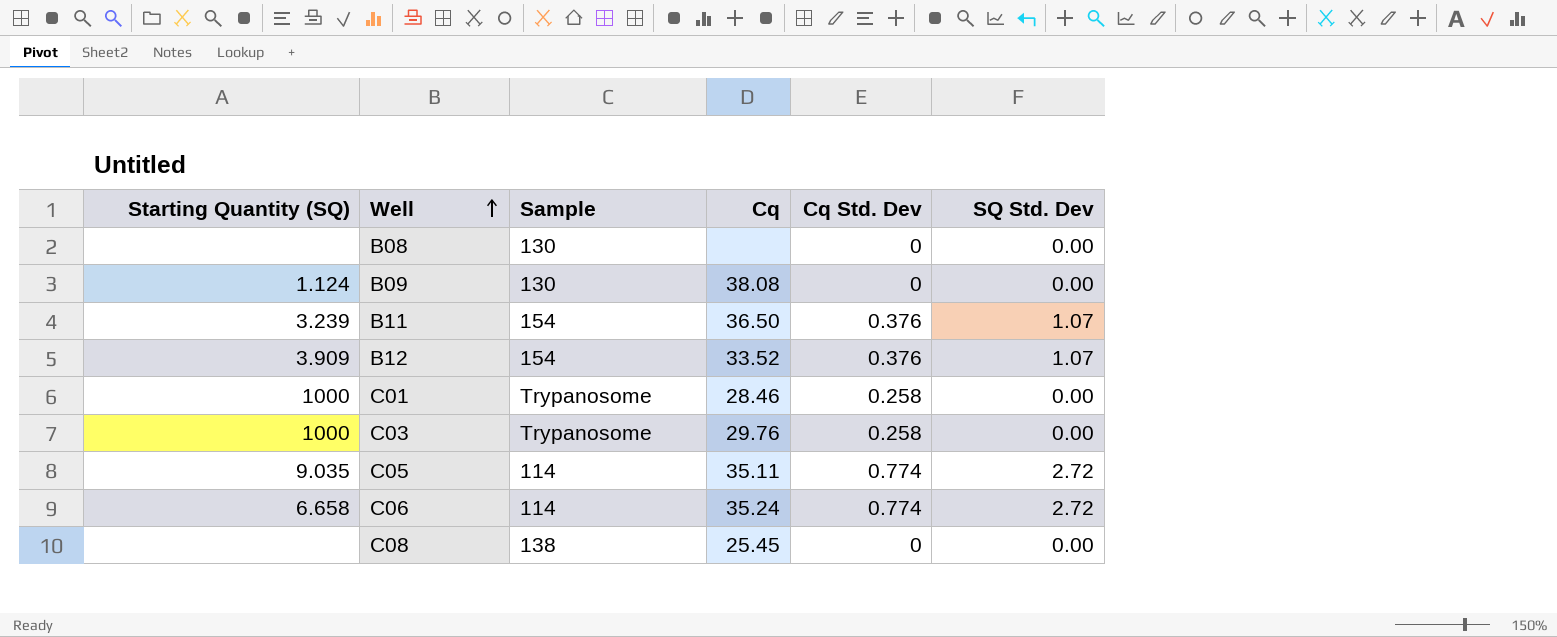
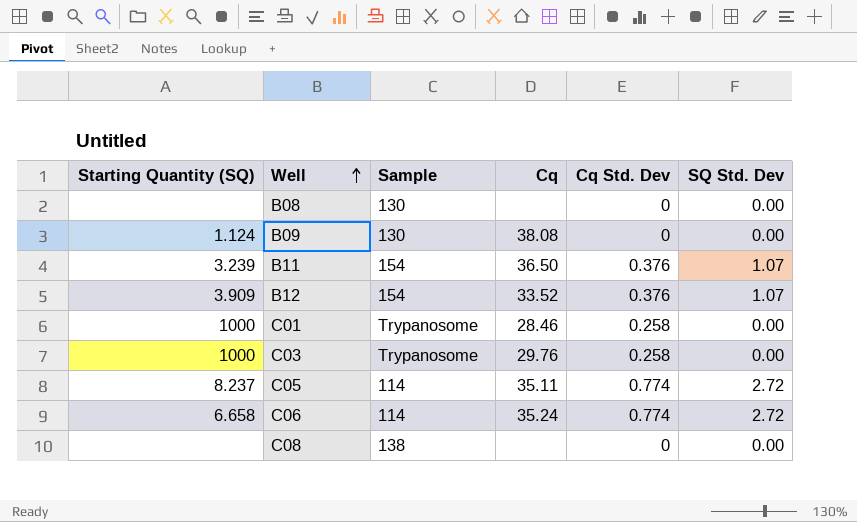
C05 | Starting Quantity (SQ): 9.035 -> 8.237
C08 | Cq: 25.45 -> none

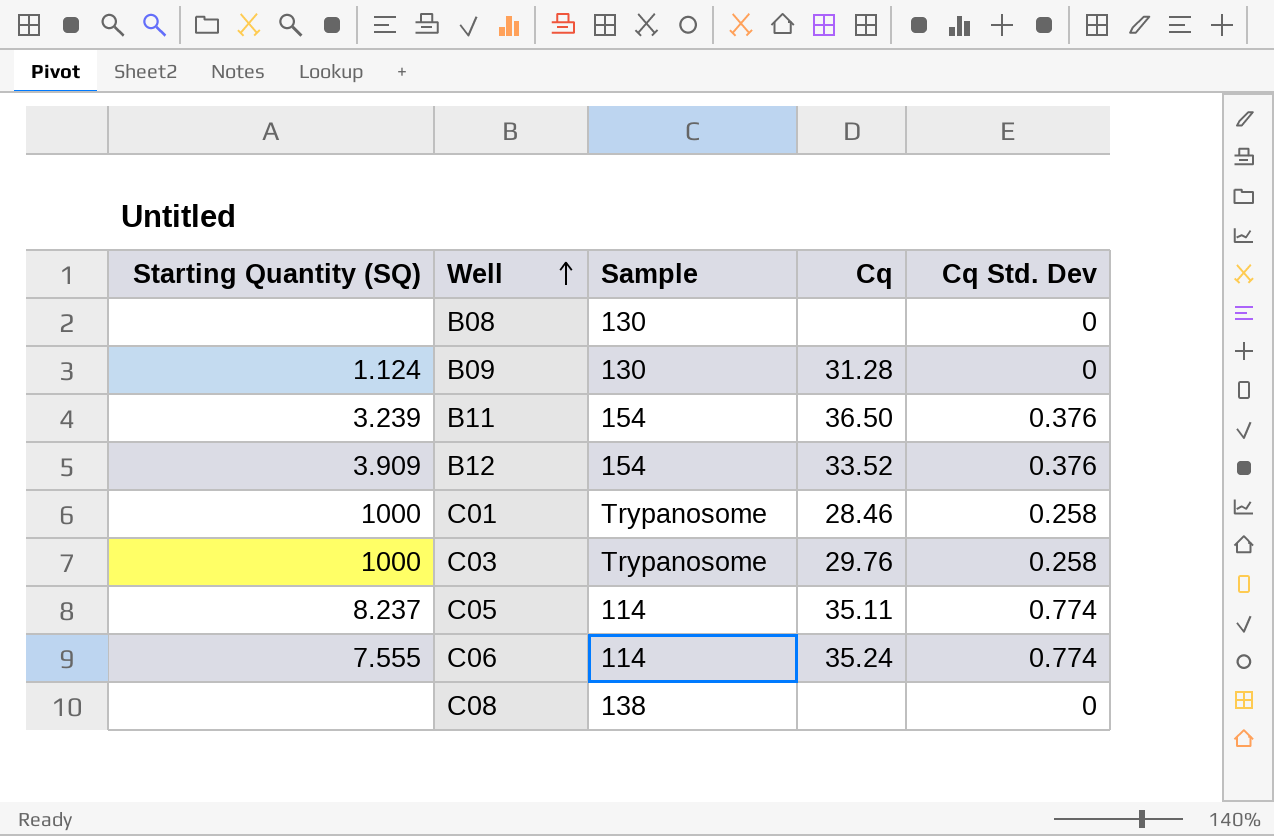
column SQ Std. Dev | position: 6 -> none
B09 | Cq: 38.08 -> 31.28
C06 | Starting Quantity (SQ): 6.658 -> 7.555

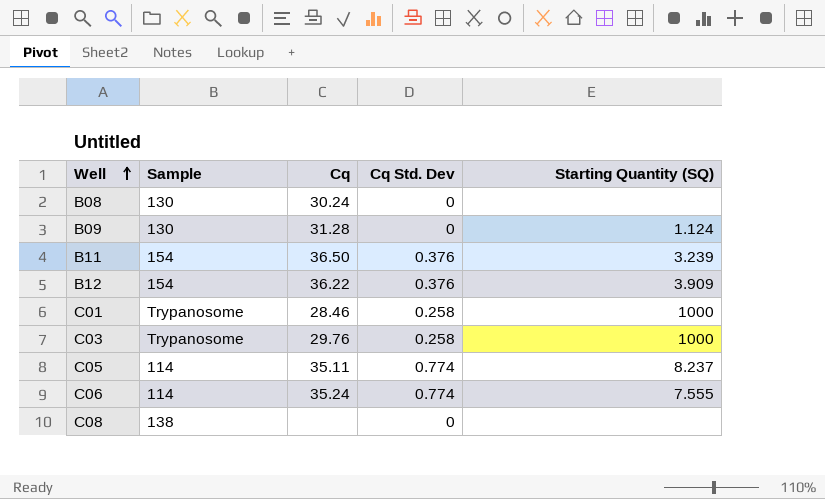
column Starting Quantity (SQ) | position: 1 -> 5
B08 | Cq: none -> 30.24
B12 | Cq: 33.52 -> 36.22

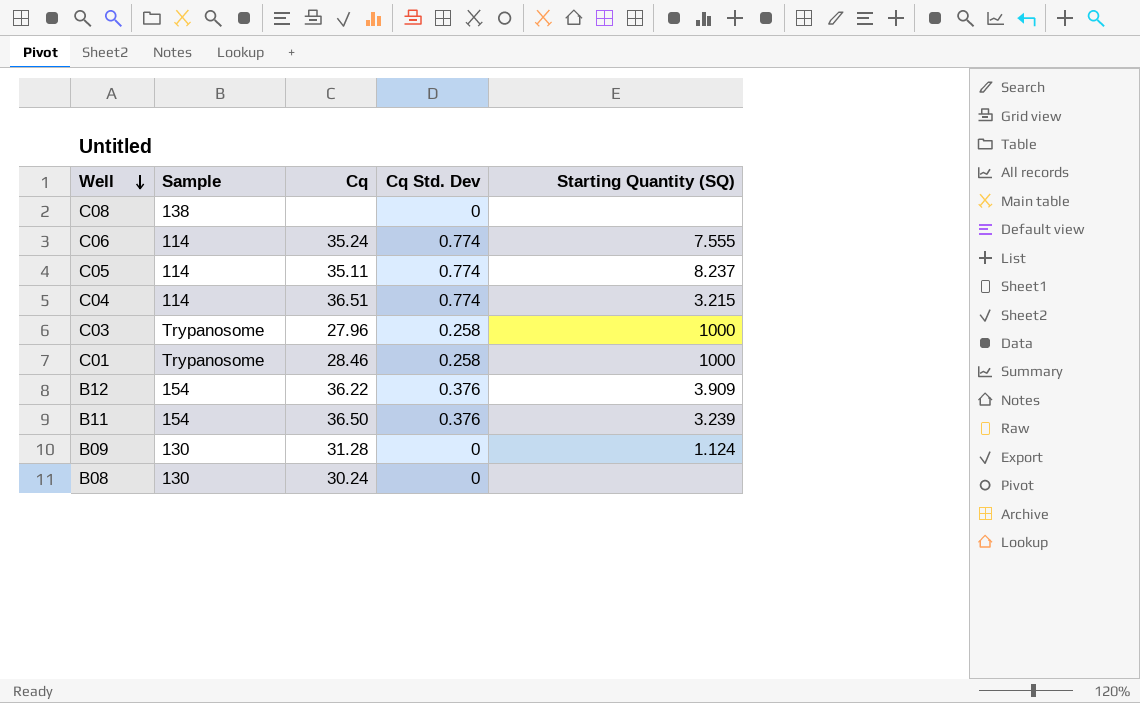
row order: Well ascending -> Well descending
row C04: none -> 114 | 36.51 | 0.774 | 3.215
C03 | Cq: 29.76 -> 27.96

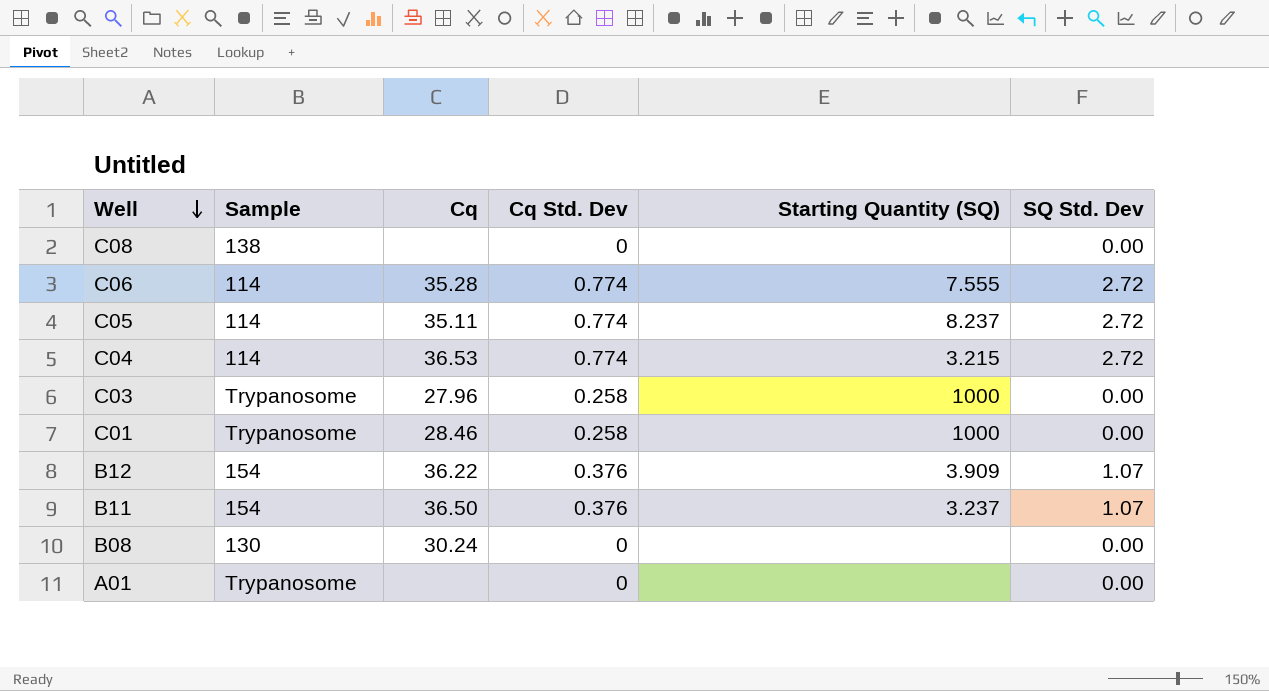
column SQ Std. Dev | position: none -> 6
row B09: 130 | 31.28 | 0 | 1.124 -> none
C06 | Cq: 35.24 -> 35.28
C04 | Cq: 36.51 -> 36.53
B11 | Starting Quantity (SQ): 3.239 -> 3.237
row A01: none -> Trypanosome | none | 0 | none | 0.00

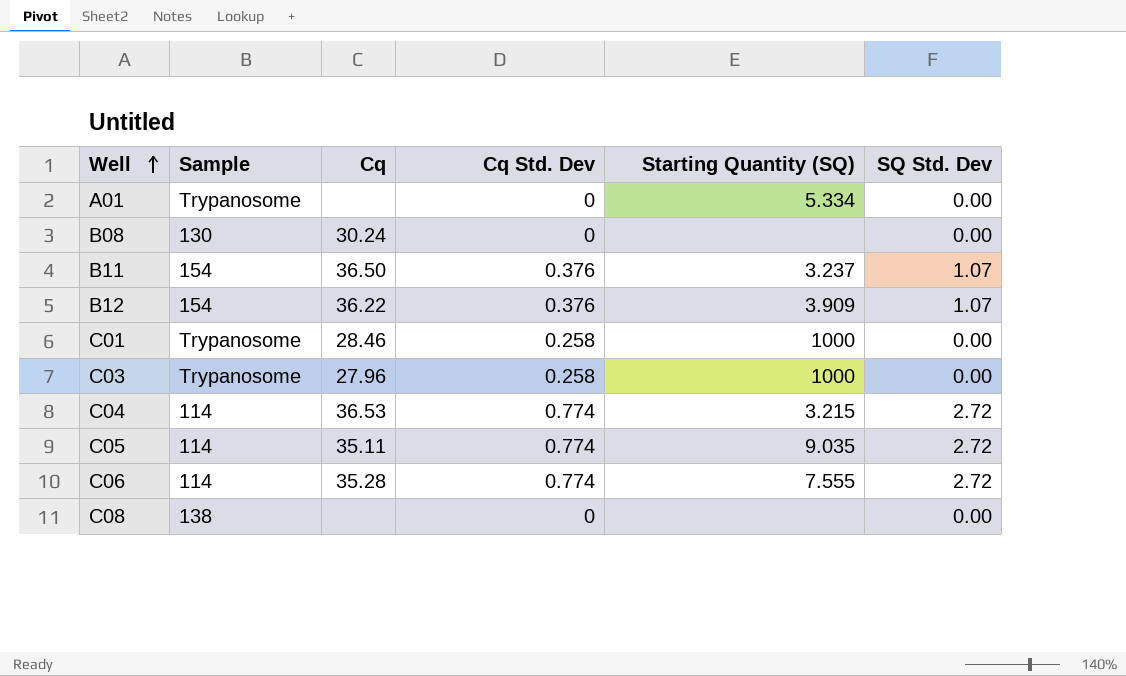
row order: Well descending -> Well ascending
A01 | Starting Quantity (SQ): none -> 5.334
C05 | Starting Quantity (SQ): 8.237 -> 9.035

